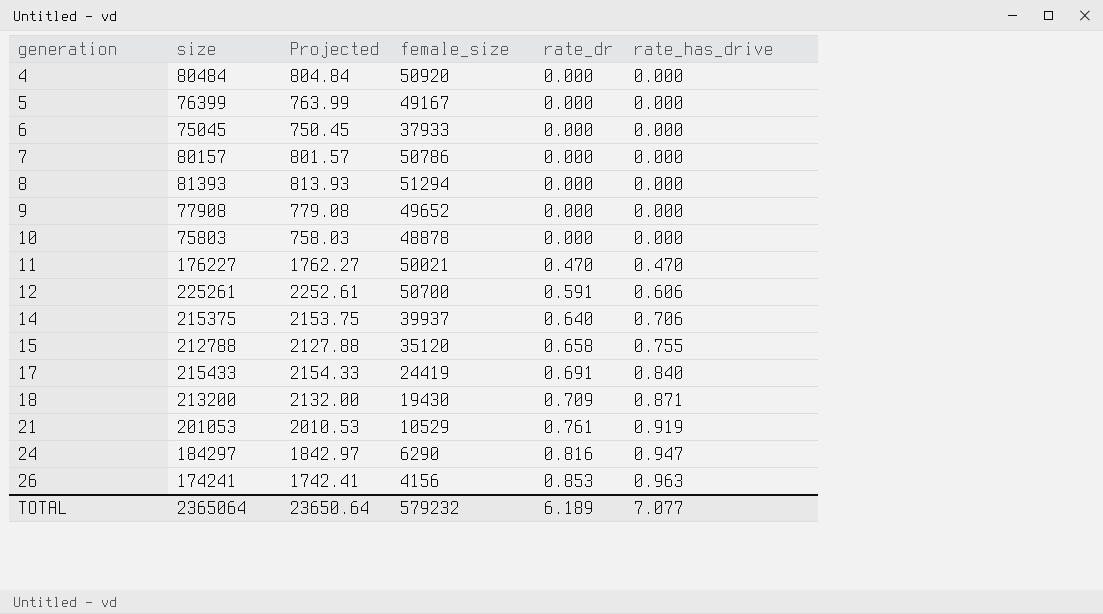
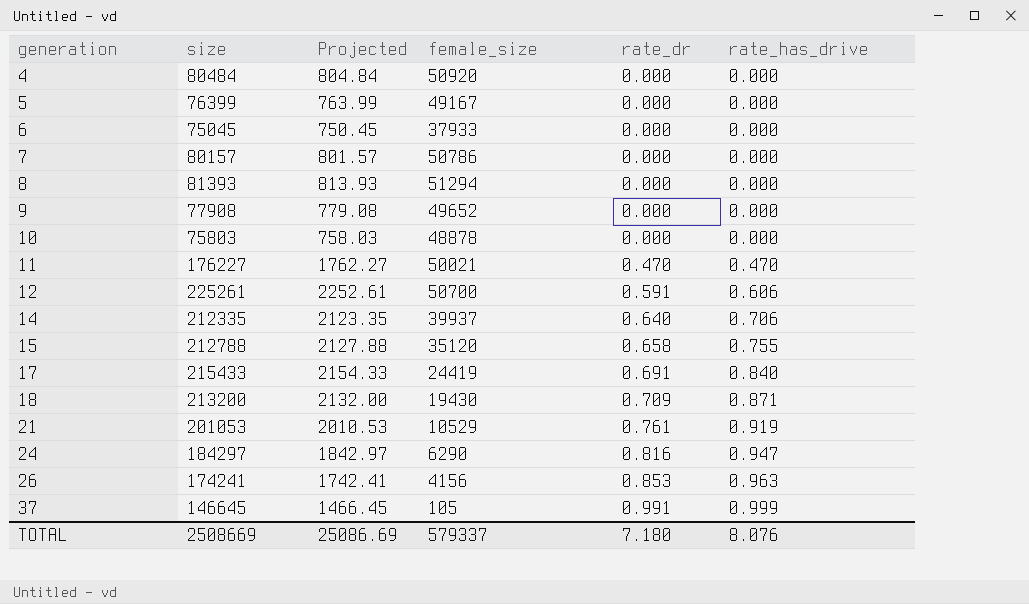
14 | size: 215375 -> 212335
14 | Projected: 2153.75 -> 2123.35
row 37: none -> 146645 | 1466.45 | 105 | 0.991 | 0.999
TOTAL | size: 2365064 -> 2508669
TOTAL | Projected: 23650.64 -> 25086.69
TOTAL | female_size: 579232 -> 579337
TOTAL | rate_dr: 6.189 -> 7.180
TOTAL | rate_has_drive: 7.077 -> 8.076

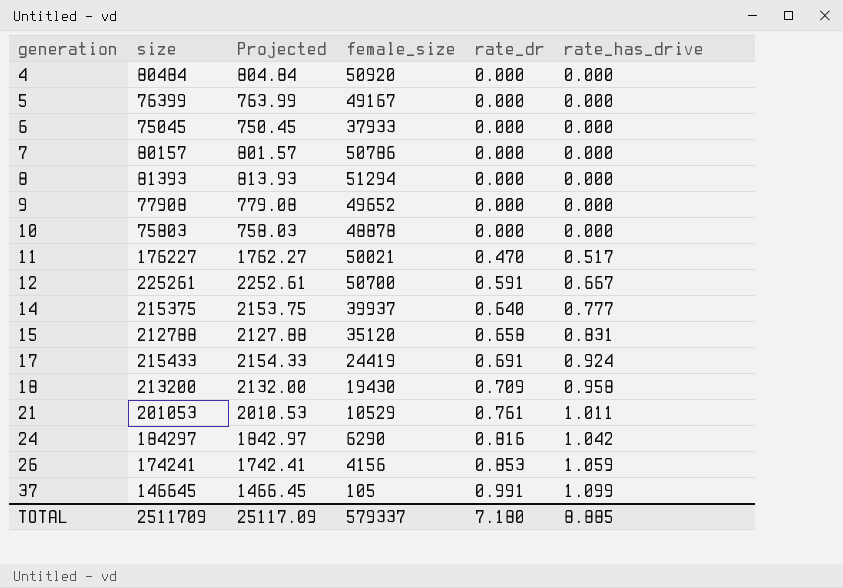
11 | rate_has_drive: 0.470 -> 0.517
12 | rate_has_drive: 0.606 -> 0.667
14 | size: 212335 -> 215375
14 | Projected: 2123.35 -> 2153.75
14 | rate_has_drive: 0.706 -> 0.777
15 | rate_has_drive: 0.755 -> 0.831
17 | rate_has_drive: 0.840 -> 0.924
18 | rate_has_drive: 0.871 -> 0.958
21 | rate_has_drive: 0.919 -> 1.011
24 | rate_has_drive: 0.947 -> 1.042
26 | rate_has_drive: 0.963 -> 1.059
37 | rate_has_drive: 0.999 -> 1.099
TOTAL | size: 2508669 -> 2511709
TOTAL | Projected: 25086.69 -> 25117.09
TOTAL | rate_has_drive: 8.076 -> 8.885

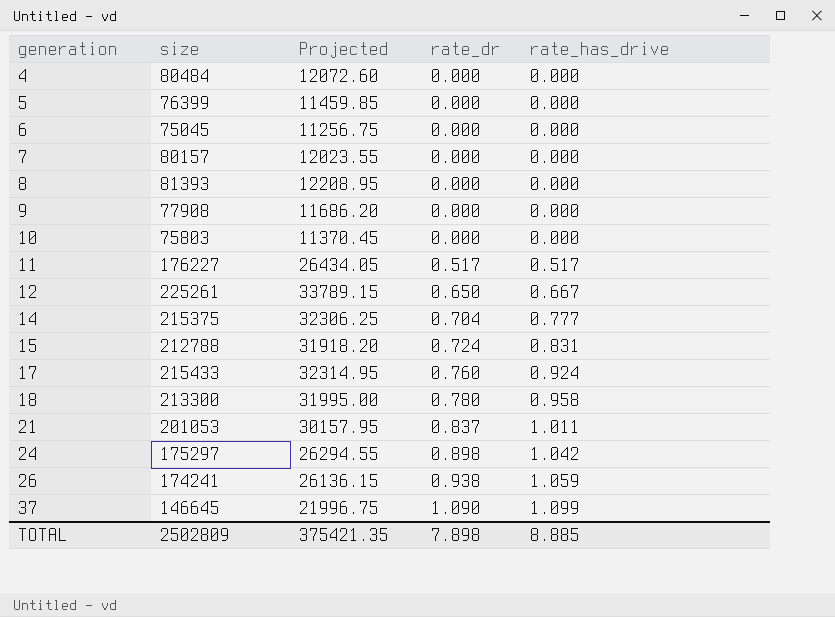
column female_size | position: 4 -> none
column Projected | formula: [size] * 0.01 -> [size] * 0.15
11 | rate_dr: 0.470 -> 0.517
12 | rate_dr: 0.591 -> 0.650
14 | rate_dr: 0.640 -> 0.704
15 | rate_dr: 0.658 -> 0.724
17 | rate_dr: 0.691 -> 0.760
18 | size: 213200 -> 213300
18 | rate_dr: 0.709 -> 0.780
21 | rate_dr: 0.761 -> 0.837
24 | size: 184297 -> 175297
24 | rate_dr: 0.816 -> 0.898
26 | rate_dr: 0.853 -> 0.938
37 | rate_dr: 0.991 -> 1.090
TOTAL | size: 2511709 -> 2502809
TOTAL | Projected: 25117.09 -> 375421.35
TOTAL | rate_dr: 7.180 -> 7.898

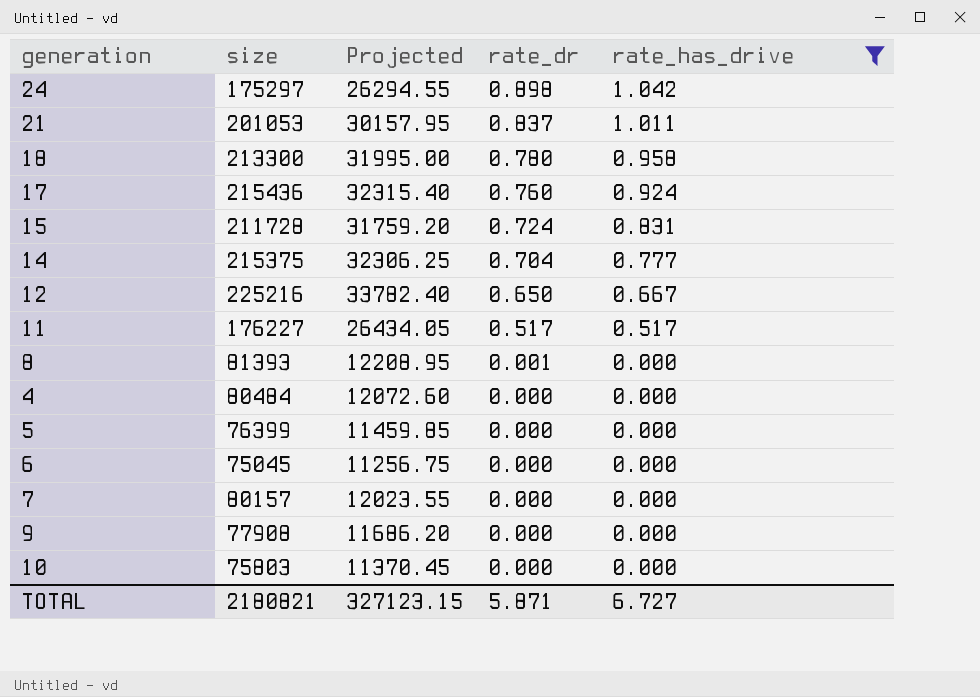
filter: none -> rate_has_drive <= 1.042
row order: generation ascending -> rate_dr descending
17 | size: 215433 -> 215436
17 | Projected: 32314.95 -> 32315.40
15 | size: 212788 -> 211728
15 | Projected: 31918.20 -> 31759.20
12 | size: 225261 -> 225216
12 | Projected: 33789.15 -> 33782.40
8 | rate_dr: 0.000 -> 0.001
TOTAL | size: 2502809 -> 2180821
TOTAL | Projected: 375421.35 -> 327123.15
TOTAL | rate_dr: 7.898 -> 5.871
TOTAL | rate_has_drive: 8.885 -> 6.727

